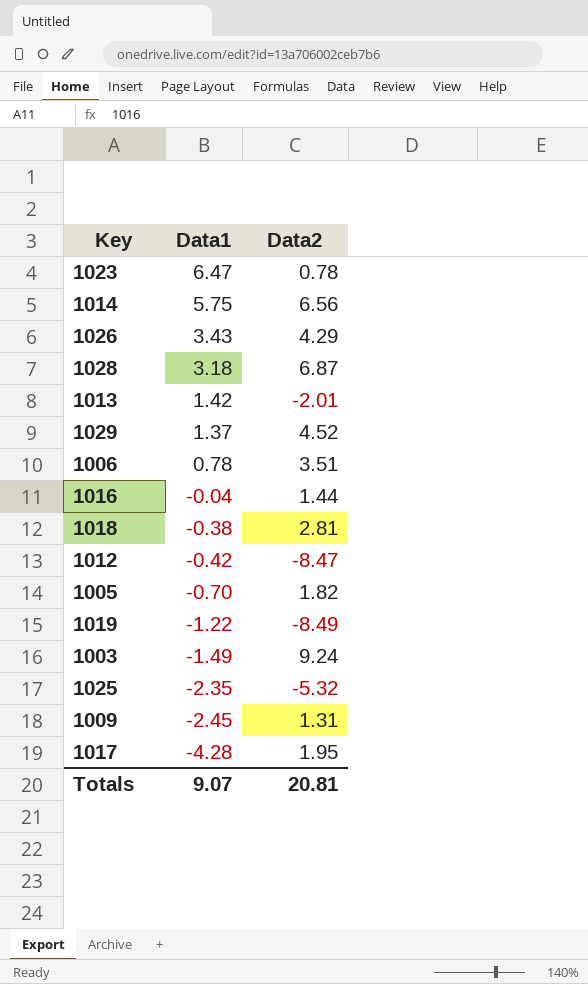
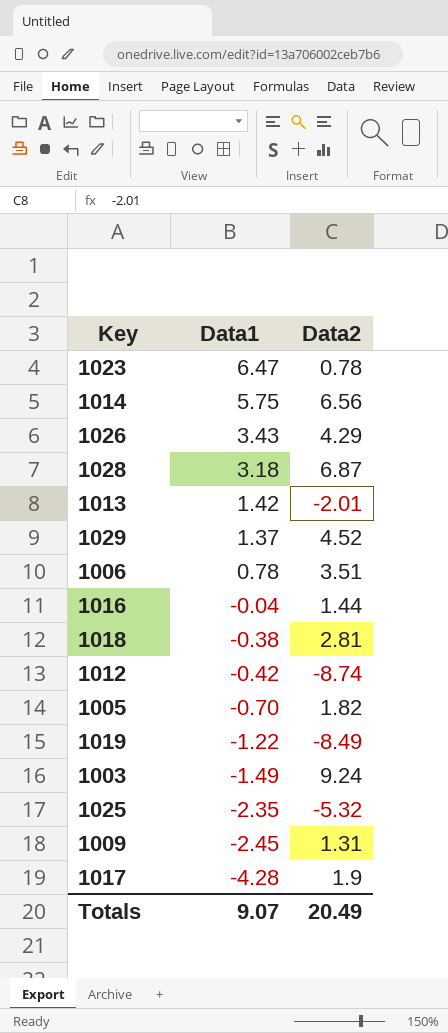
1012 | Data2: -8.47 -> -8.74
1017 | Data2: 1.95 -> 1.9
Totals | Data2: 20.81 -> 20.49

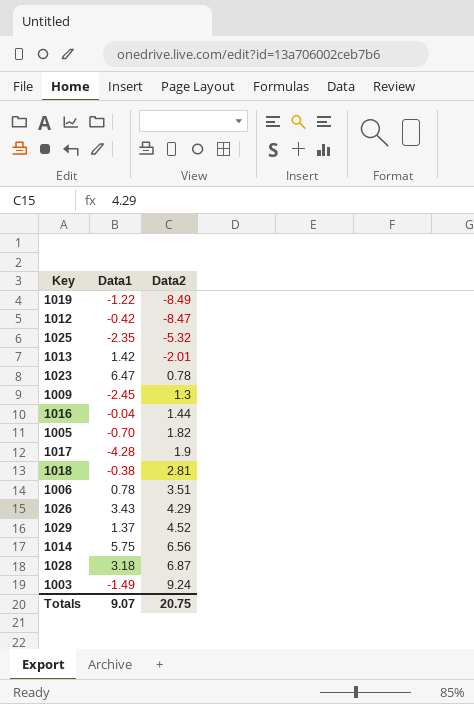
row order: Data1 descending -> Data2 ascending
1012 | Data2: -8.74 -> -8.47
1009 | Data2: 1.31 -> 1.3
Totals | Data2: 20.49 -> 20.75

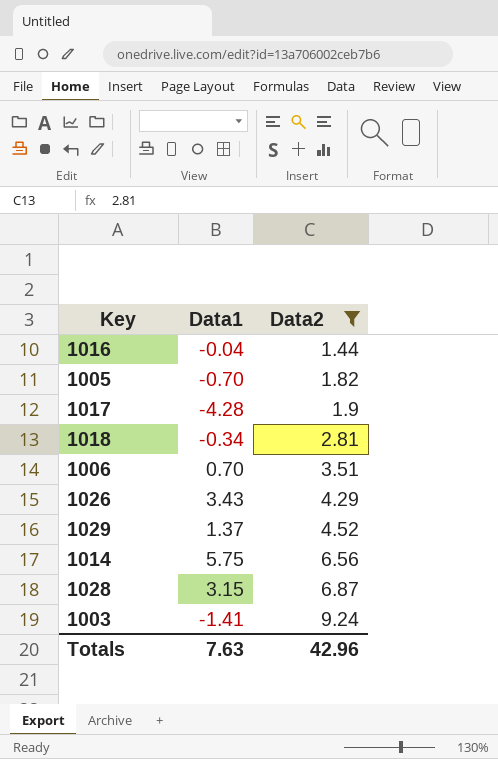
filter: none -> Data2 >= 1.44
1018 | Data1: -0.38 -> -0.34
1006 | Data1: 0.78 -> 0.70
1028 | Data1: 3.18 -> 3.15
1003 | Data1: -1.49 -> -1.41
Totals | Data1: 9.07 -> 7.63
Totals | Data2: 20.75 -> 42.96

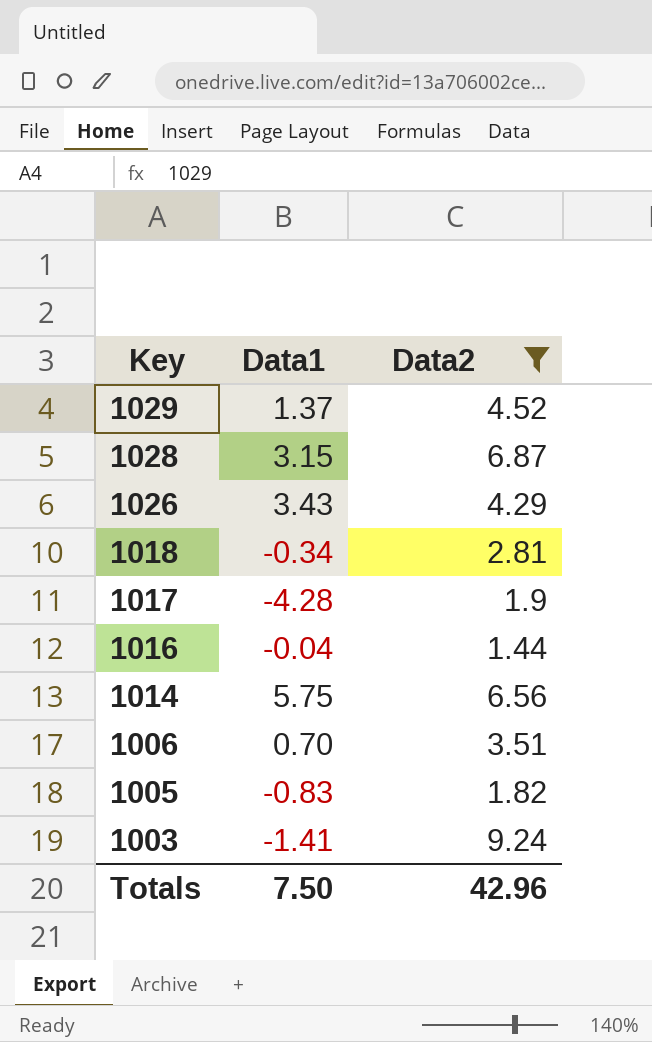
row order: Data2 ascending -> Key descending
1005 | Data1: -0.70 -> -0.83
Totals | Data1: 7.63 -> 7.50

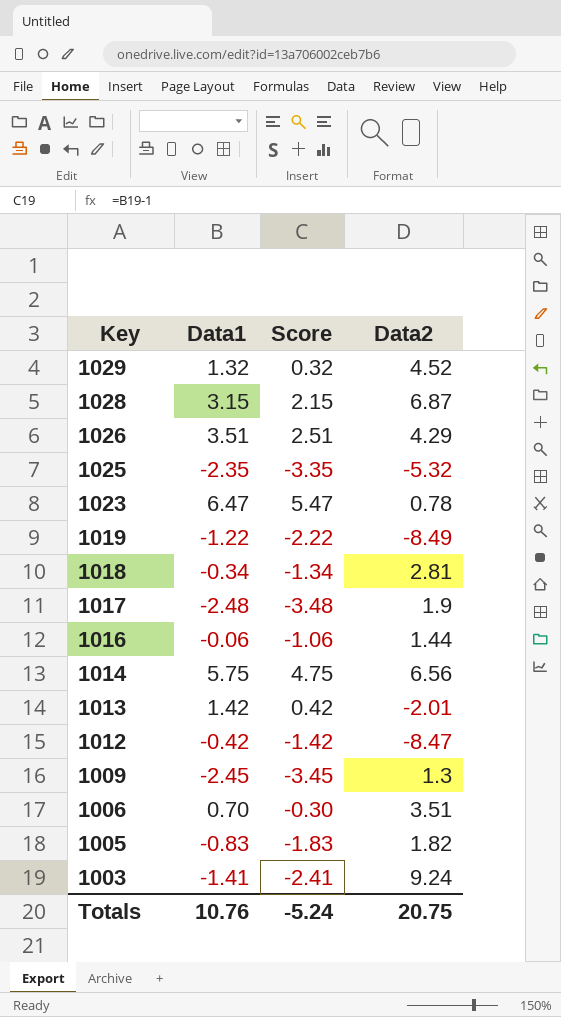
filter: Data2 >= 1.44 -> none
column Score | formula: none -> [Data1] - 1
1029 | Data1: 1.37 -> 1.32
1026 | Data1: 3.43 -> 3.51
1017 | Data1: -4.28 -> -2.48
1016 | Data1: -0.04 -> -0.06
Totals | Data1: 7.50 -> 10.76
Totals | Data2: 42.96 -> 20.75

